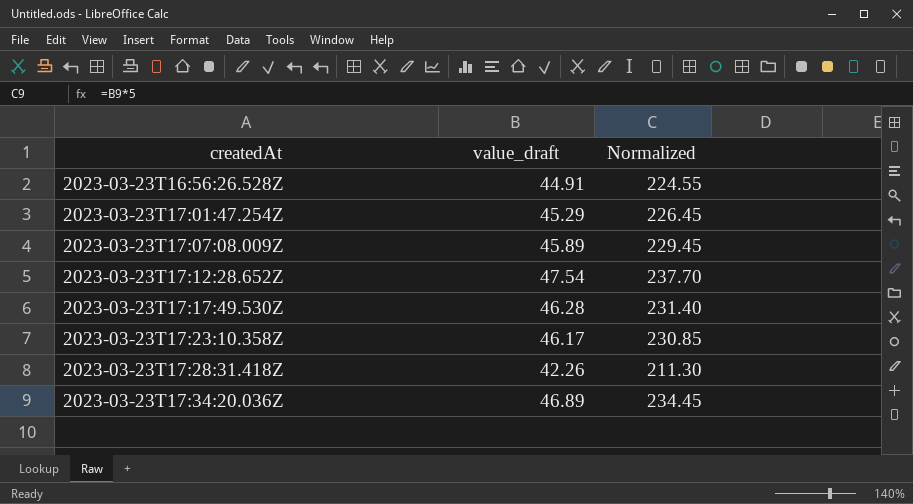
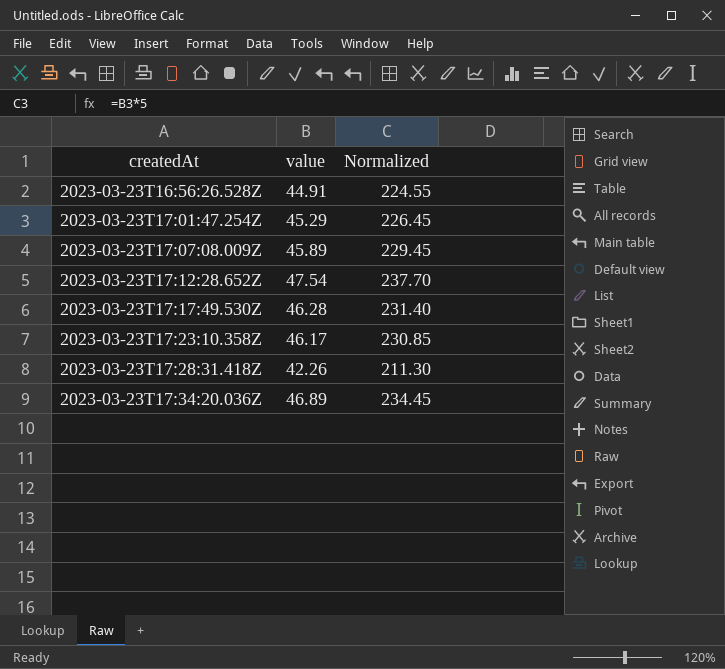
column name: value_draft -> value

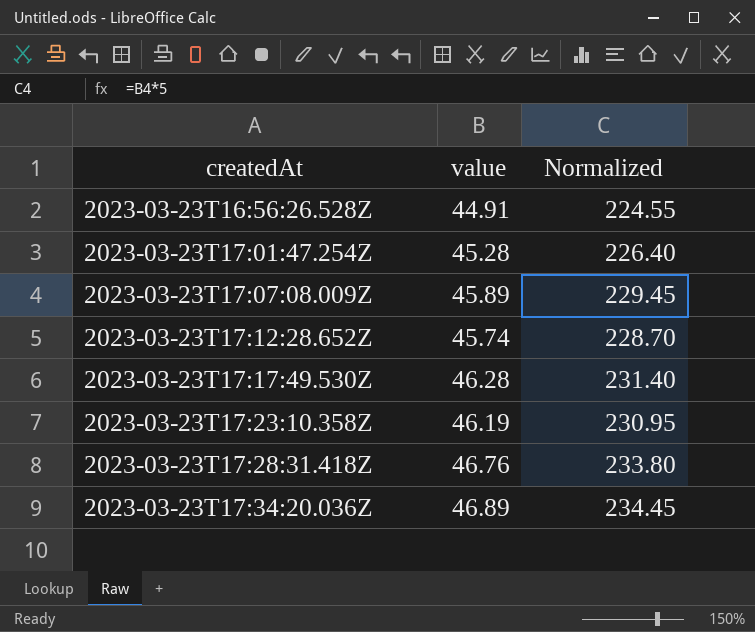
2023-03-23T17:01:47.254Z | value: 45.29 -> 45.28
2023-03-23T17:01:47.254Z | Normalized: 226.45 -> 226.40
2023-03-23T17:12:28.652Z | value: 47.54 -> 45.74
2023-03-23T17:12:28.652Z | Normalized: 237.70 -> 228.70
2023-03-23T17:23:10.358Z | value: 46.17 -> 46.19
2023-03-23T17:23:10.358Z | Normalized: 230.85 -> 230.95
2023-03-23T17:28:31.418Z | value: 42.26 -> 46.76
2023-03-23T17:28:31.418Z | Normalized: 211.30 -> 233.80

